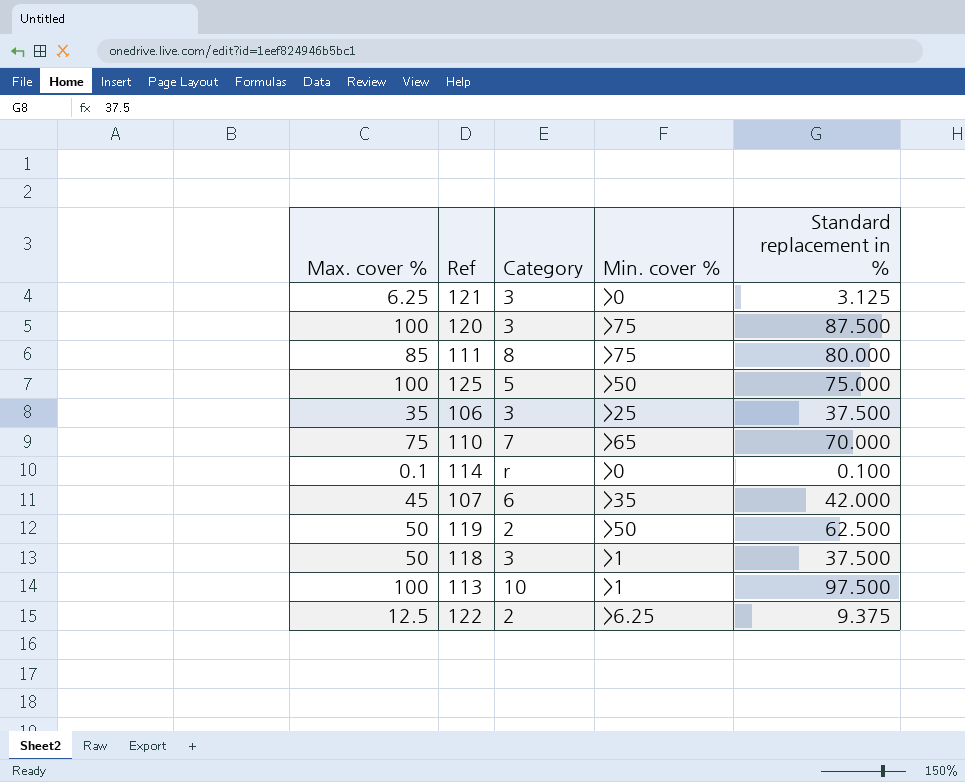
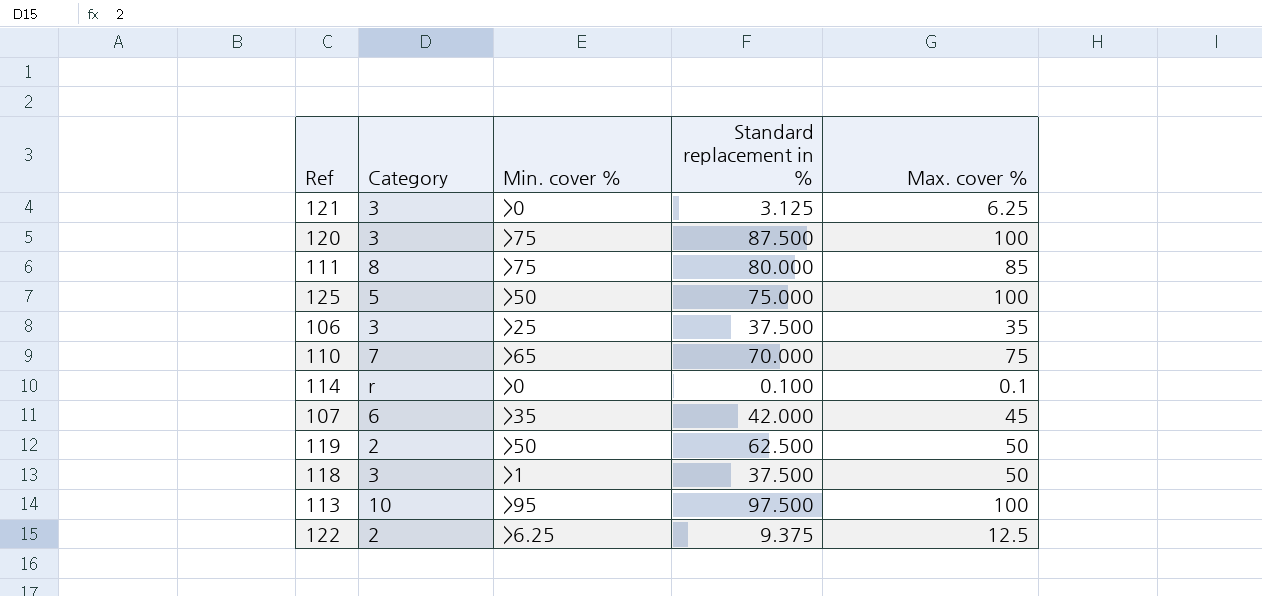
column Max. cover % | position: 1 -> 5
113 | Min. cover %: >1 -> >95

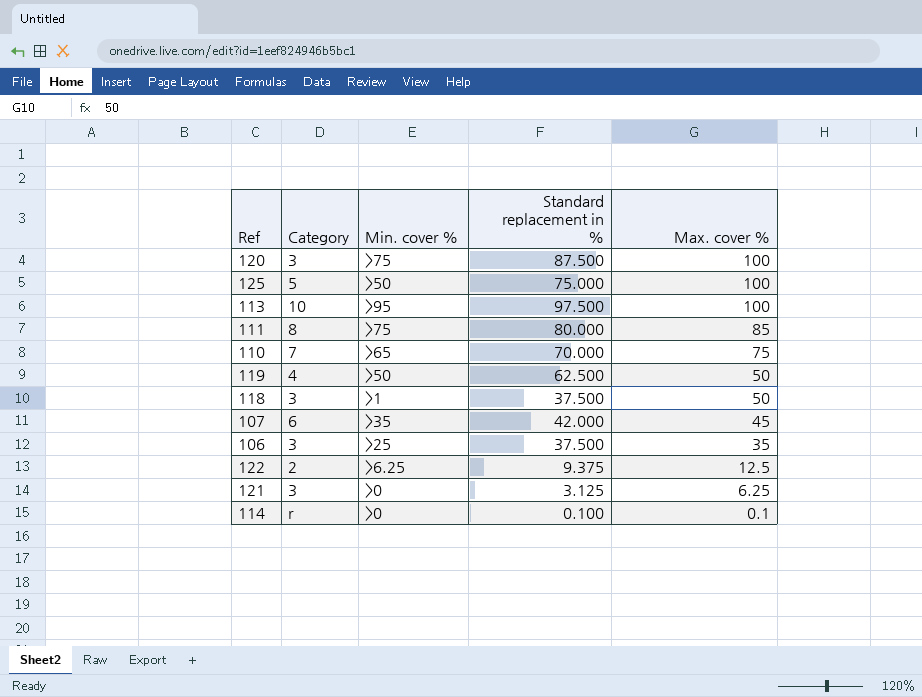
row order: none -> Max. cover % descending
119 | Category: 2 -> 4

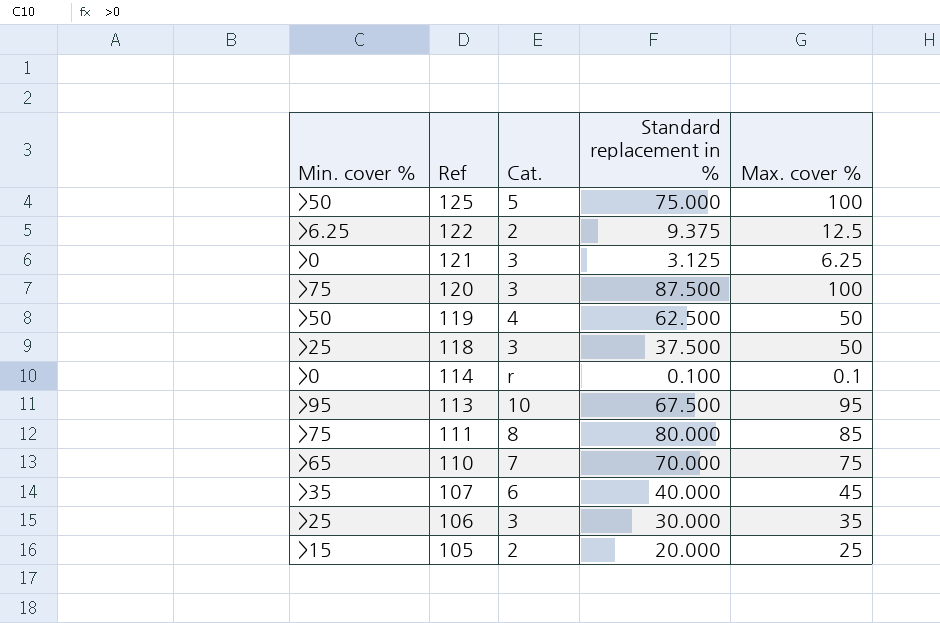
row order: Max. cover % descending -> Ref descending
column Min. cover % | position: 3 -> 1
column name: Category -> Cat.
118 | Min. cover %: >1 -> >25
113 | Standard replacement in %: 97.500 -> 67.500
113 | Max. cover %: 100 -> 95
107 | Standard replacement in %: 42.000 -> 40.000
106 | Standard replacement in %: 37.500 -> 30.000
row 105: none -> >15 | 2 | 20.000 | 25

